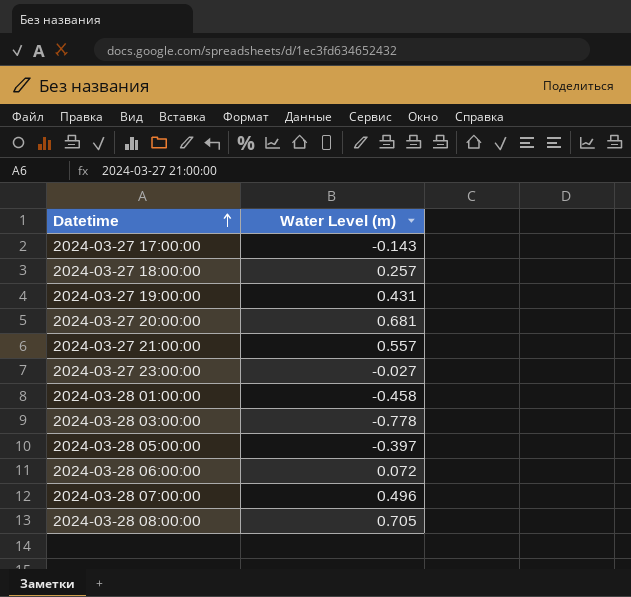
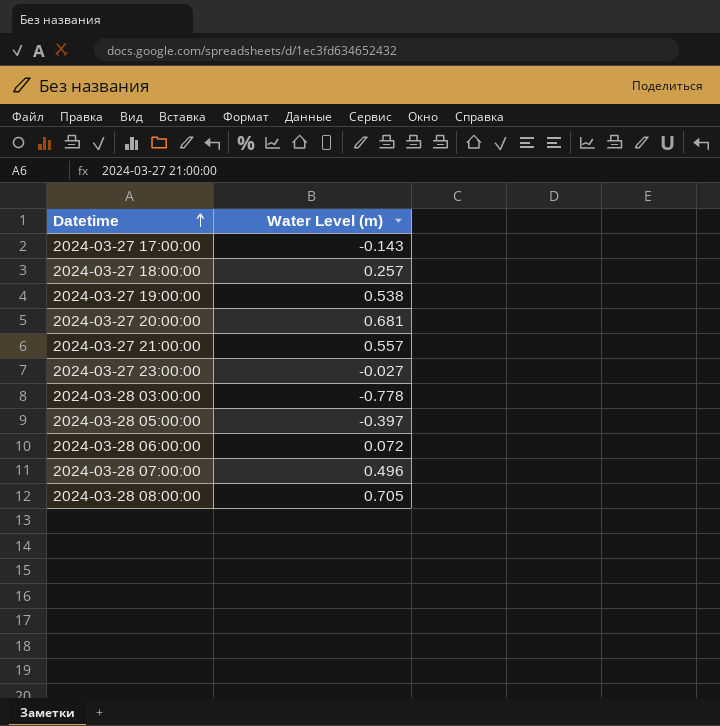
row 2024-03-28 01:00:00: -0.458 -> none
2024-03-27 19:00:00 | Water Level (m): 0.431 -> 0.538

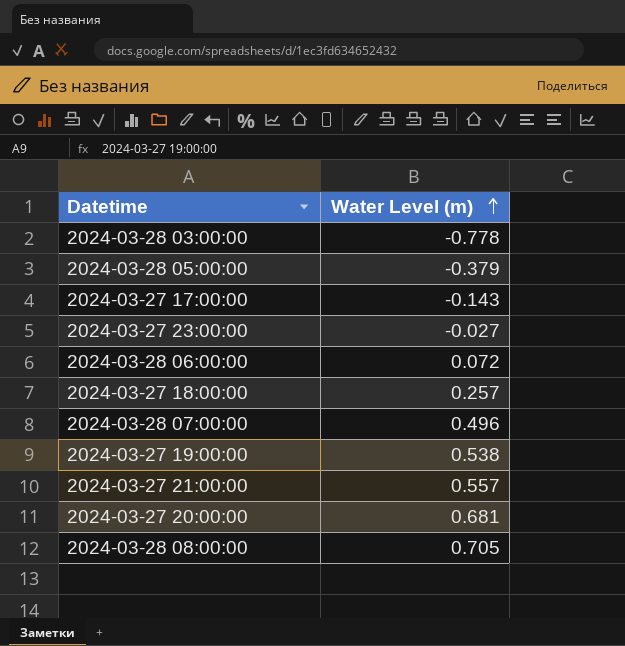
row order: Datetime ascending -> Water Level (m) ascending
2024-03-28 05:00:00 | Water Level (m): -0.397 -> -0.379

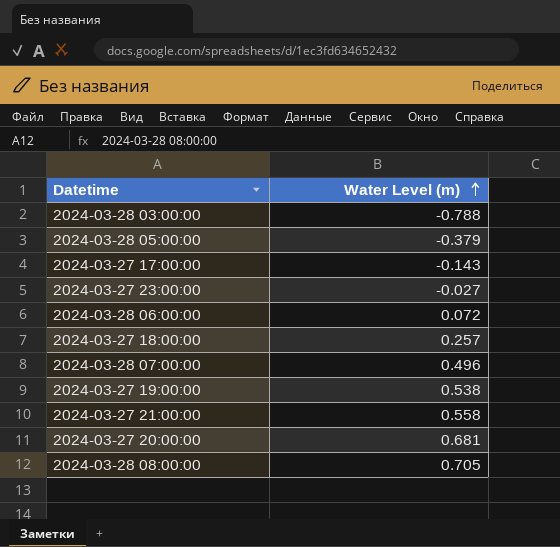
2024-03-28 03:00:00 | Water Level (m): -0.778 -> -0.788
2024-03-27 21:00:00 | Water Level (m): 0.557 -> 0.558

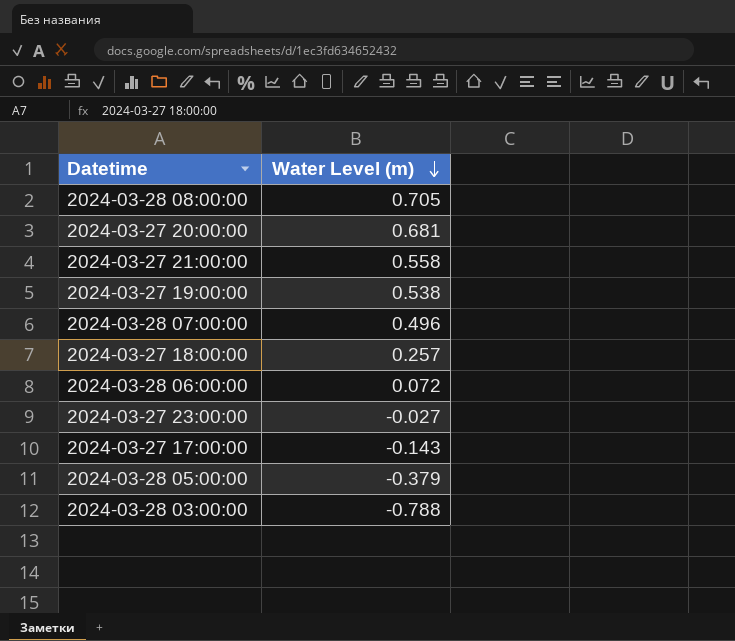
row order: Water Level (m) ascending -> Water Level (m) descending

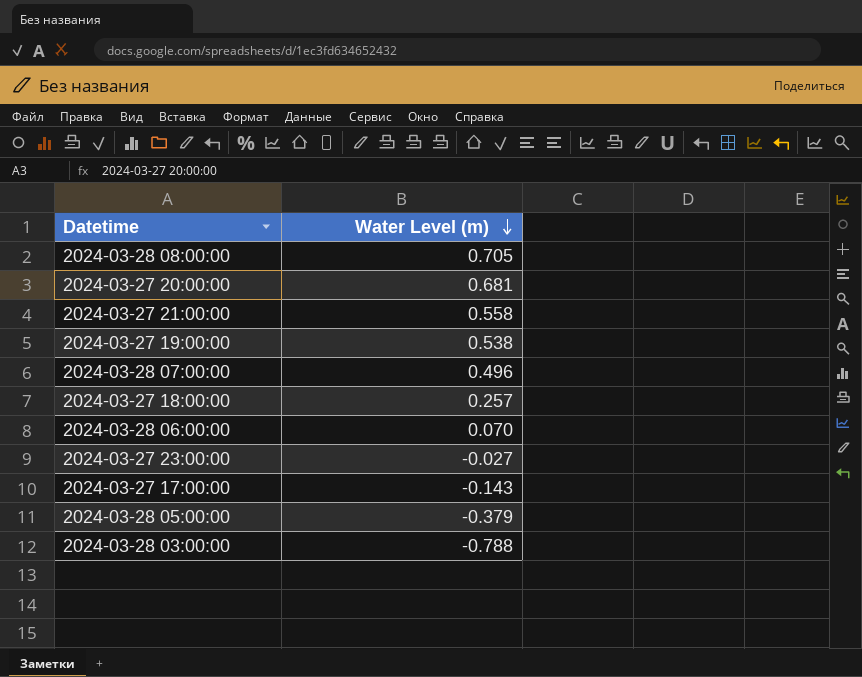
2024-03-28 06:00:00 | Water Level (m): 0.072 -> 0.070

